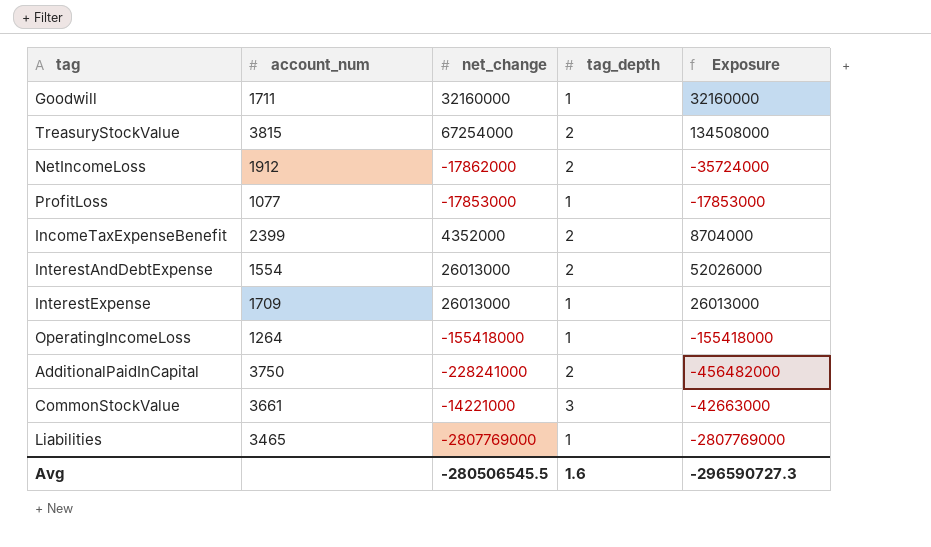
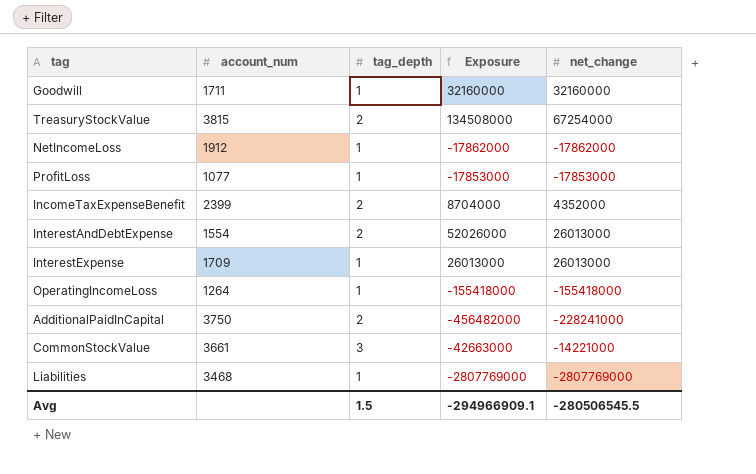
column net_change | position: 3 -> 5
NetIncomeLoss | tag_depth: 2 -> 1
NetIncomeLoss | Exposure: -35724000 -> -17862000
Liabilities | account_num: 3465 -> 3468
Avg | tag_depth: 1.6 -> 1.5
Avg | Exposure: -296590727.3 -> -294966909.1

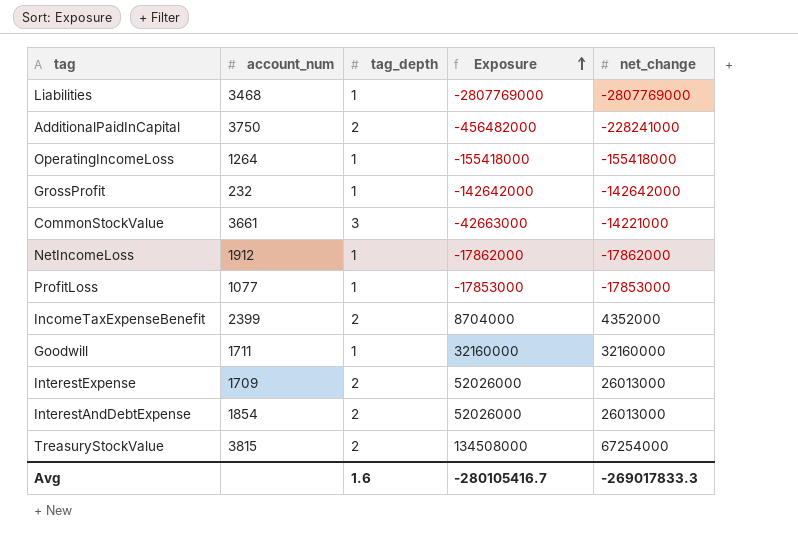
row order: none -> Exposure ascending
row GrossProfit: none -> 232 | 1 | -142642000 | -142642000
InterestExpense | tag_depth: 1 -> 2
InterestExpense | Exposure: 26013000 -> 52026000
InterestAndDebtExpense | account_num: 1554 -> 1854
Avg | tag_depth: 1.5 -> 1.6
Avg | Exposure: -294966909.1 -> -280105416.7
Avg | net_change: -280506545.5 -> -269017833.3

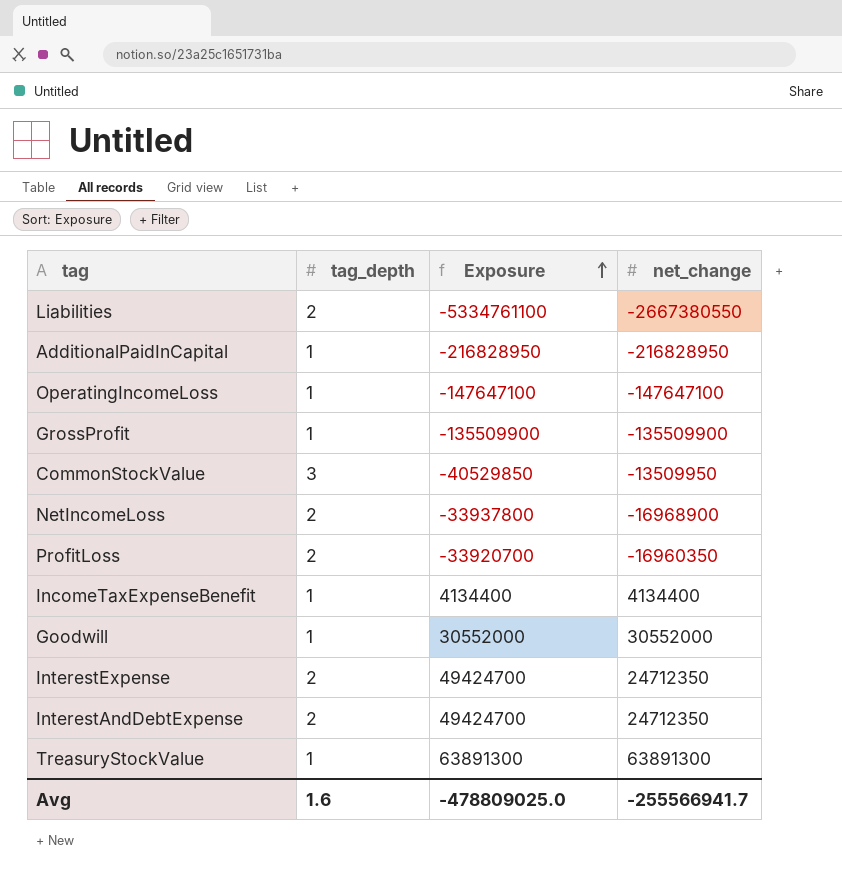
column account_num | position: 2 -> none
Liabilities | tag_depth: 1 -> 2
Liabilities | Exposure: -2807769000 -> -5334761100
Liabilities | net_change: -2807769000 -> -2667380550
AdditionalPaidInCapital | tag_depth: 2 -> 1
AdditionalPaidInCapital | Exposure: -456482000 -> -216828950
AdditionalPaidInCapital | net_change: -228241000 -> -216828950
OperatingIncomeLoss | Exposure: -155418000 -> -147647100
OperatingIncomeLoss | net_change: -155418000 -> -147647100
GrossProfit | Exposure: -142642000 -> -135509900
GrossProfit | net_change: -142642000 -> -135509900
CommonStockValue | Exposure: -42663000 -> -40529850
CommonStockValue | net_change: -14221000 -> -13509950
NetIncomeLoss | tag_depth: 1 -> 2
NetIncomeLoss | Exposure: -17862000 -> -33937800
NetIncomeLoss | net_change: -17862000 -> -16968900
ProfitLoss | tag_depth: 1 -> 2
ProfitLoss | Exposure: -17853000 -> -33920700
ProfitLoss | net_change: -17853000 -> -16960350
IncomeTaxExpenseBenefit | tag_depth: 2 -> 1
IncomeTaxExpenseBenefit | Exposure: 8704000 -> 4134400
IncomeTaxExpenseBenefit | net_change: 4352000 -> 4134400
Goodwill | Exposure: 32160000 -> 30552000
Goodwill | net_change: 32160000 -> 30552000
InterestExpense | Exposure: 52026000 -> 49424700
InterestExpense | net_change: 26013000 -> 24712350
InterestAndDebtExpense | Exposure: 52026000 -> 49424700
InterestAndDebtExpense | net_change: 26013000 -> 24712350
TreasuryStockValue | tag_depth: 2 -> 1
TreasuryStockValue | Exposure: 134508000 -> 63891300
TreasuryStockValue | net_change: 67254000 -> 63891300
Avg | Exposure: -280105416.7 -> -478809025.0
Avg | net_change: -269017833.3 -> -255566941.7

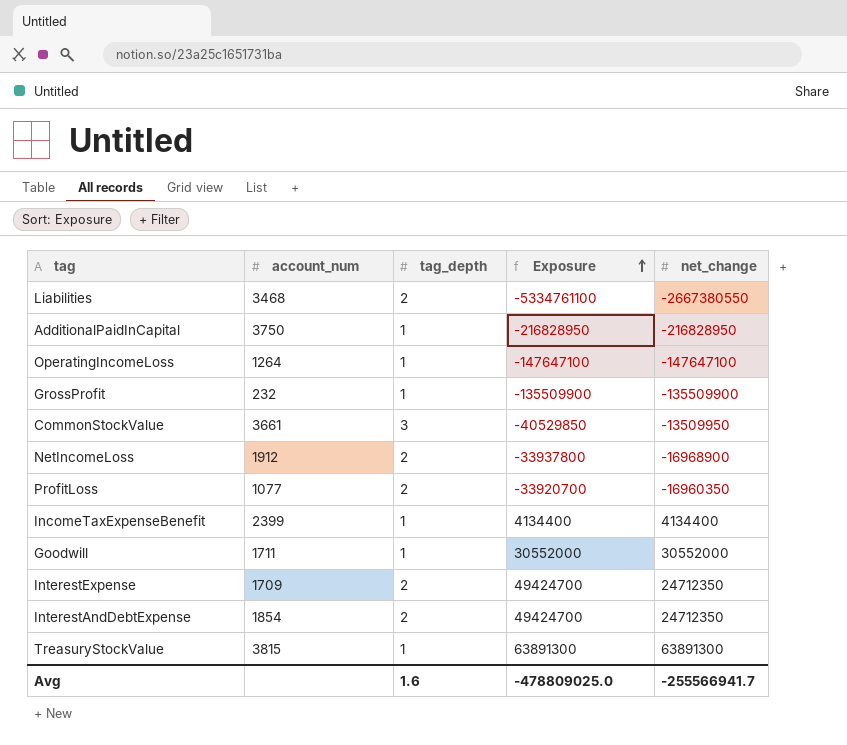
column account_num | position: none -> 2

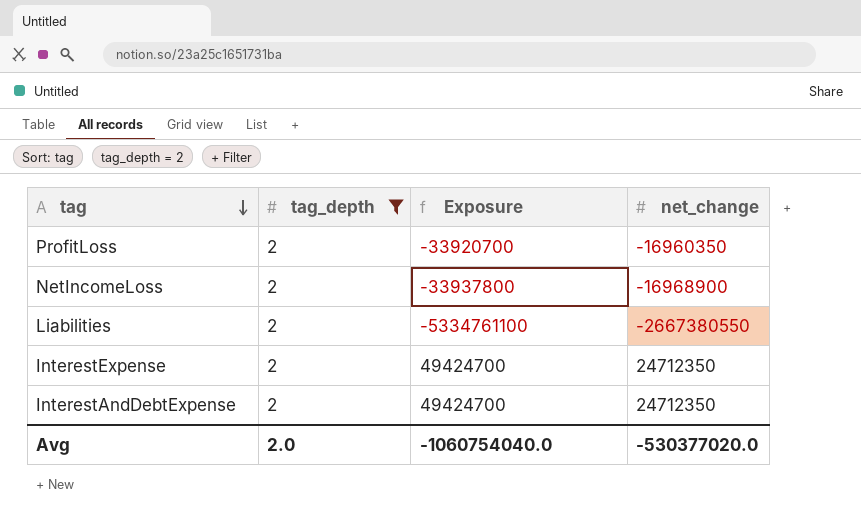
filter: none -> tag_depth = 2
row order: Exposure ascending -> tag descending
column account_num | position: 2 -> none
Avg | tag_depth: 1.6 -> 2.0
Avg | Exposure: -478809025.0 -> -1060754040.0
Avg | net_change: -255566941.7 -> -530377020.0

